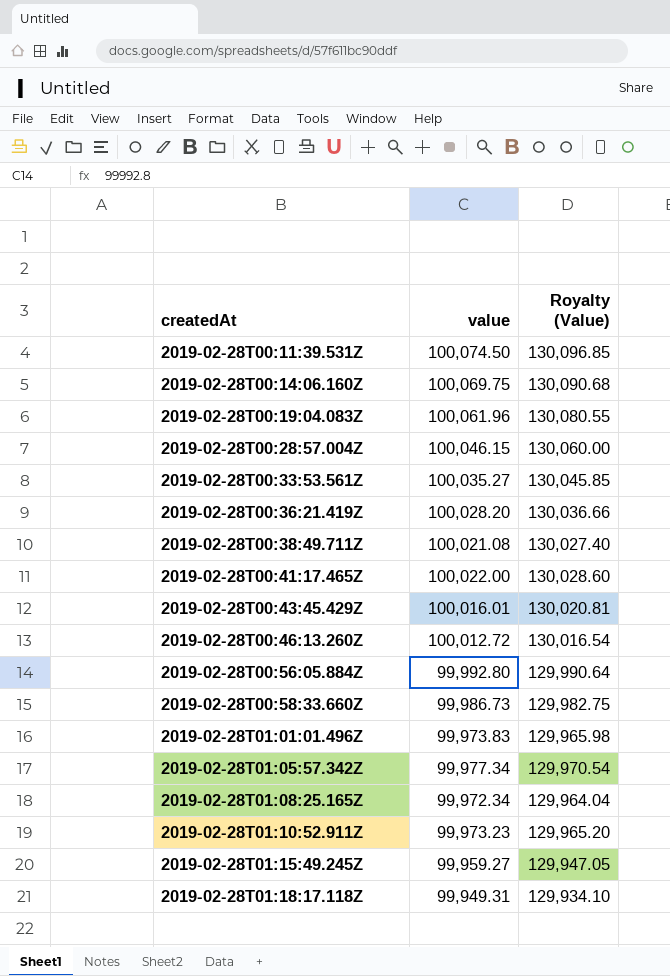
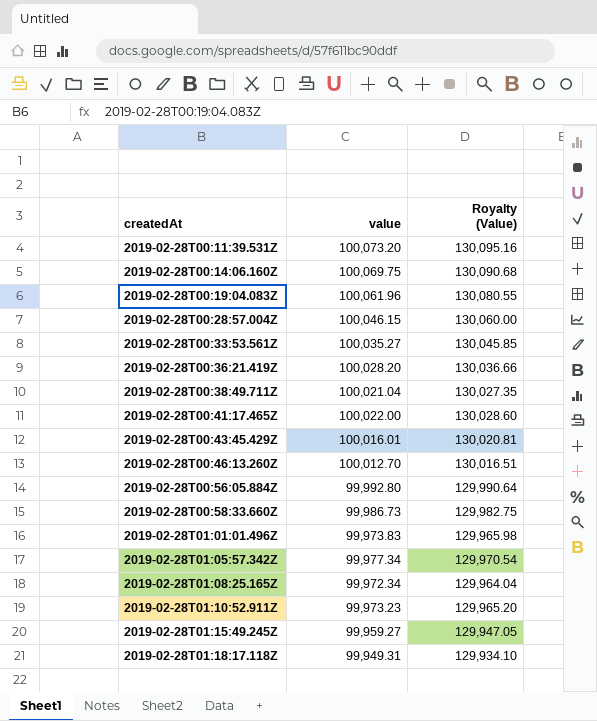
2019-02-28T00:11:39.531Z | value: 100,074.50 -> 100,073.20
2019-02-28T00:11:39.531Z | Royalty (Value): 130,096.85 -> 130,095.16
2019-02-28T00:38:49.711Z | value: 100,021.08 -> 100,021.04
2019-02-28T00:38:49.711Z | Royalty (Value): 130,027.40 -> 130,027.35
2019-02-28T00:46:13.260Z | value: 100,012.72 -> 100,012.70
2019-02-28T00:46:13.260Z | Royalty (Value): 130,016.54 -> 130,016.51

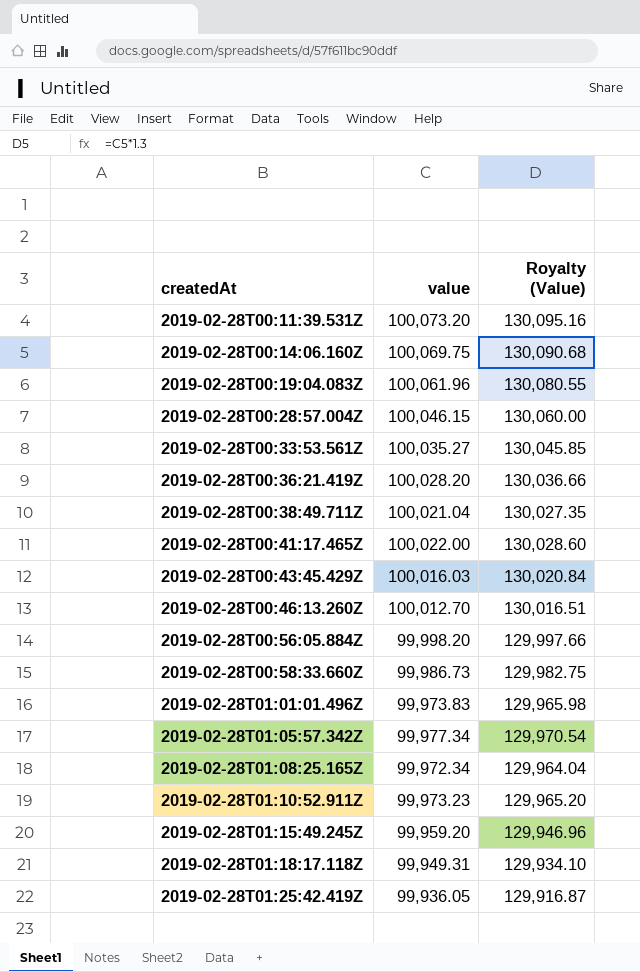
2019-02-28T00:43:45.429Z | value: 100,016.01 -> 100,016.03
2019-02-28T00:43:45.429Z | Royalty (Value): 130,020.81 -> 130,020.84
2019-02-28T00:56:05.884Z | value: 99,992.80 -> 99,998.20
2019-02-28T00:56:05.884Z | Royalty (Value): 129,990.64 -> 129,997.66
2019-02-28T01:15:49.245Z | value: 99,959.27 -> 99,959.20
2019-02-28T01:15:49.245Z | Royalty (Value): 129,947.05 -> 129,946.96
row 2019-02-28T01:25:42.419Z: none -> 99,936.05 | 129,916.87

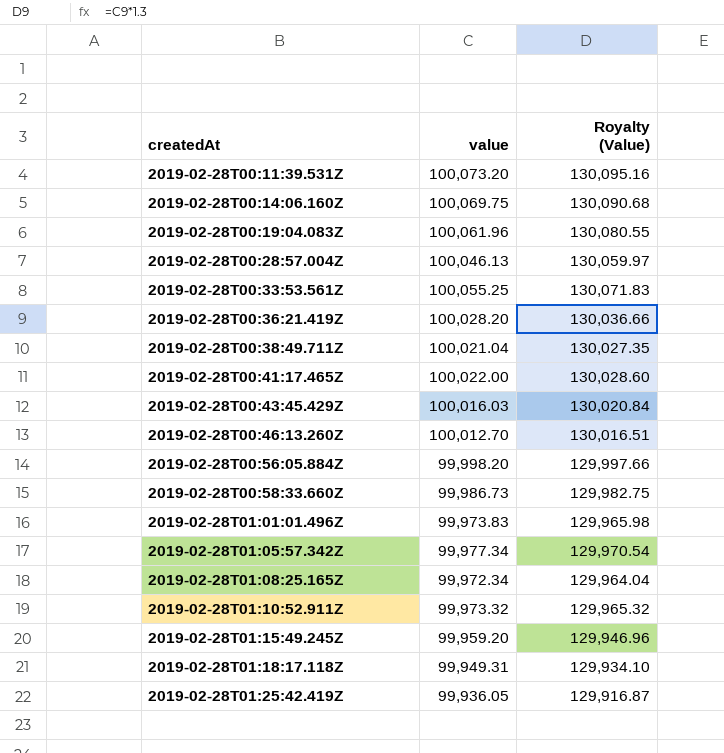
2019-02-28T00:28:57.004Z | value: 100,046.15 -> 100,046.13
2019-02-28T00:28:57.004Z | Royalty (Value): 130,060.00 -> 130,059.97
2019-02-28T00:33:53.561Z | value: 100,035.27 -> 100,055.25
2019-02-28T00:33:53.561Z | Royalty (Value): 130,045.85 -> 130,071.83
2019-02-28T01:10:52.911Z | value: 99,973.23 -> 99,973.32
2019-02-28T01:10:52.911Z | Royalty (Value): 129,965.20 -> 129,965.32

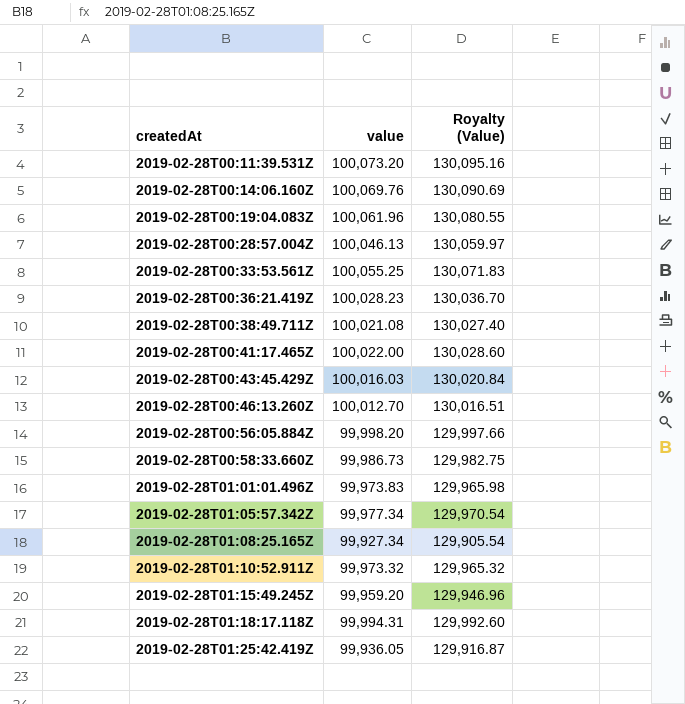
2019-02-28T00:14:06.160Z | value: 100,069.75 -> 100,069.76
2019-02-28T00:14:06.160Z | Royalty (Value): 130,090.68 -> 130,090.69
2019-02-28T00:36:21.419Z | value: 100,028.20 -> 100,028.23
2019-02-28T00:36:21.419Z | Royalty (Value): 130,036.66 -> 130,036.70
2019-02-28T00:38:49.711Z | value: 100,021.04 -> 100,021.08
2019-02-28T00:38:49.711Z | Royalty (Value): 130,027.35 -> 130,027.40
2019-02-28T01:08:25.165Z | value: 99,972.34 -> 99,927.34
2019-02-28T01:08:25.165Z | Royalty (Value): 129,964.04 -> 129,905.54
2019-02-28T01:18:17.118Z | value: 99,949.31 -> 99,994.31
2019-02-28T01:18:17.118Z | Royalty (Value): 129,934.10 -> 129,992.60

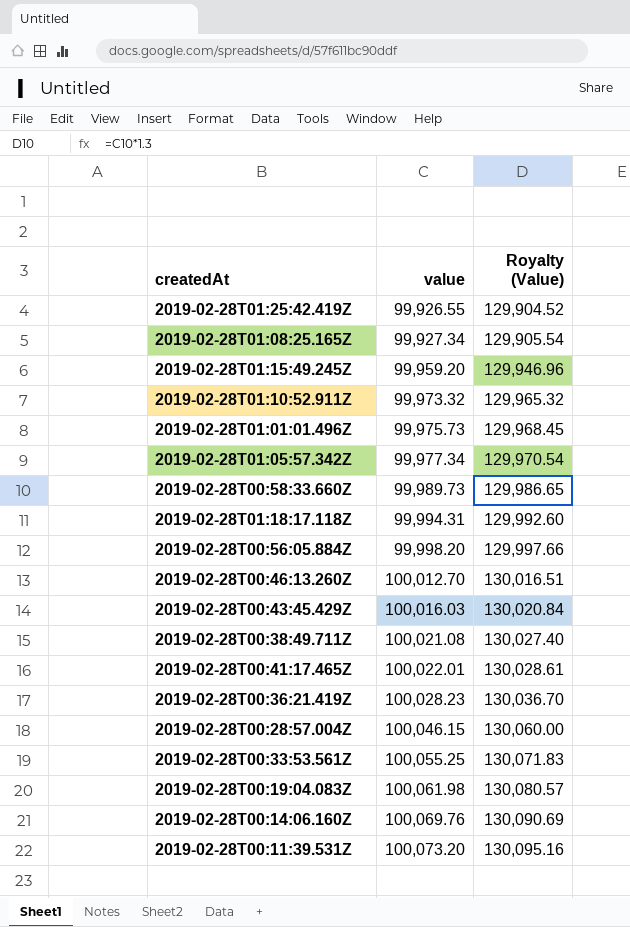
row order: createdAt ascending -> value ascending
2019-02-28T01:25:42.419Z | value: 99,936.05 -> 99,926.55
2019-02-28T01:25:42.419Z | Royalty (Value): 129,916.87 -> 129,904.52
2019-02-28T01:01:01.496Z | value: 99,973.83 -> 99,975.73
2019-02-28T01:01:01.496Z | Royalty (Value): 129,965.98 -> 129,968.45
2019-02-28T00:58:33.660Z | value: 99,986.73 -> 99,989.73
2019-02-28T00:58:33.660Z | Royalty (Value): 129,982.75 -> 129,986.65
2019-02-28T00:41:17.465Z | value: 100,022.00 -> 100,022.01
2019-02-28T00:41:17.465Z | Royalty (Value): 130,028.60 -> 130,028.61
2019-02-28T00:28:57.004Z | value: 100,046.13 -> 100,046.15
2019-02-28T00:28:57.004Z | Royalty (Value): 130,059.97 -> 130,060.00
2019-02-28T00:19:04.083Z | value: 100,061.96 -> 100,061.98
2019-02-28T00:19:04.083Z | Royalty (Value): 130,080.55 -> 130,080.57

